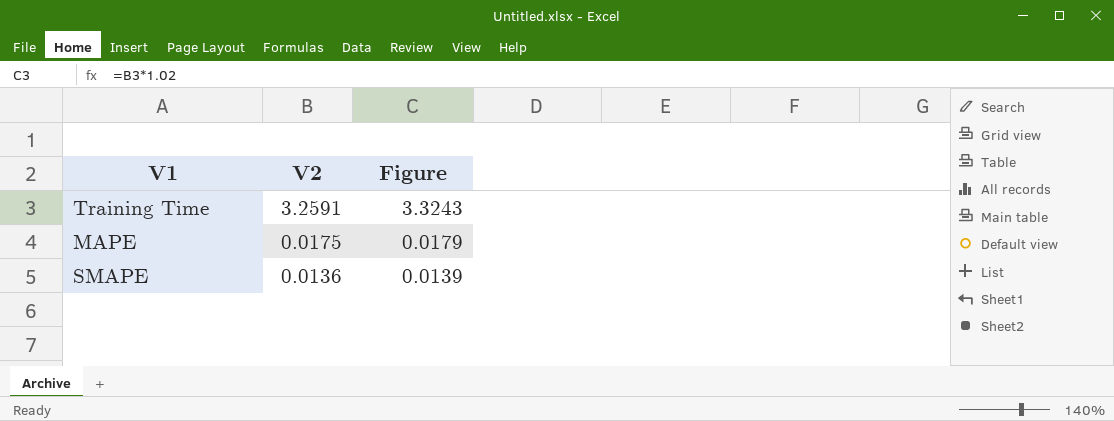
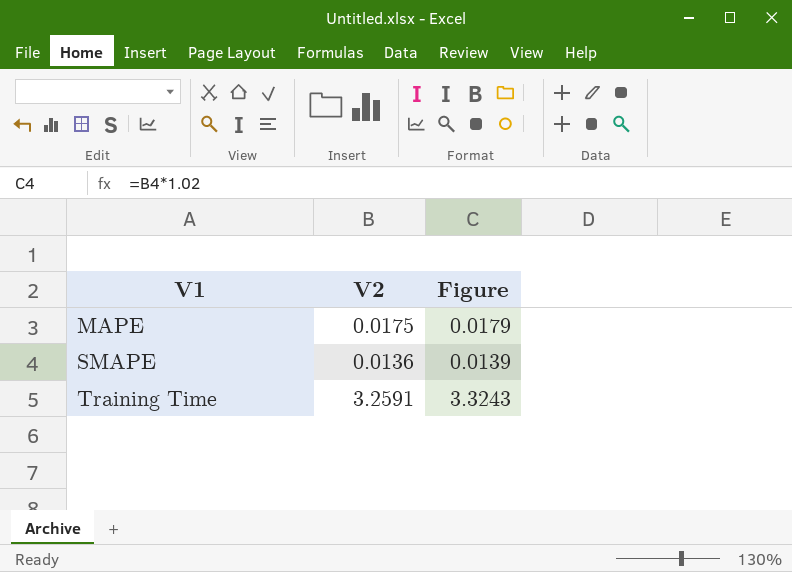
row order: V2 descending -> V1 ascending

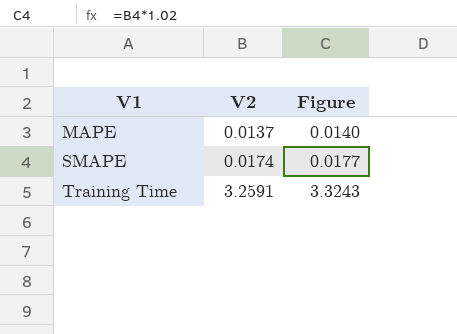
MAPE | V2: 0.0175 -> 0.0137
MAPE | Figure: 0.0179 -> 0.0140
SMAPE | V2: 0.0136 -> 0.0174
SMAPE | Figure: 0.0139 -> 0.0177

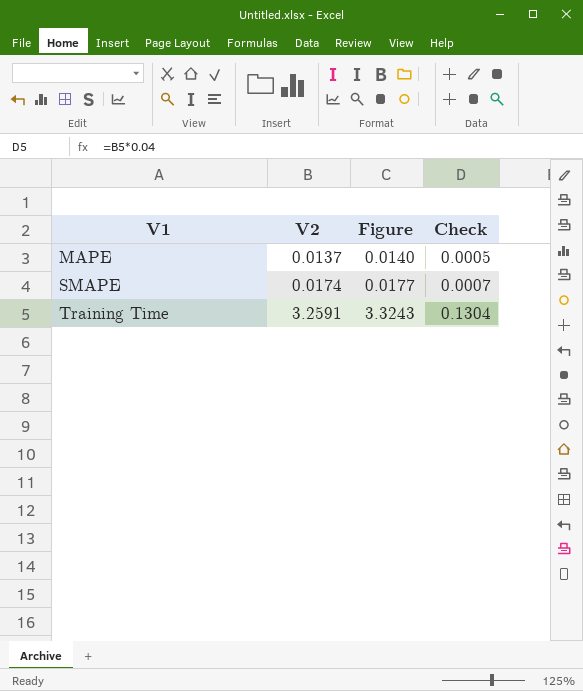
column Check | formula: none -> [V2] * 0.04

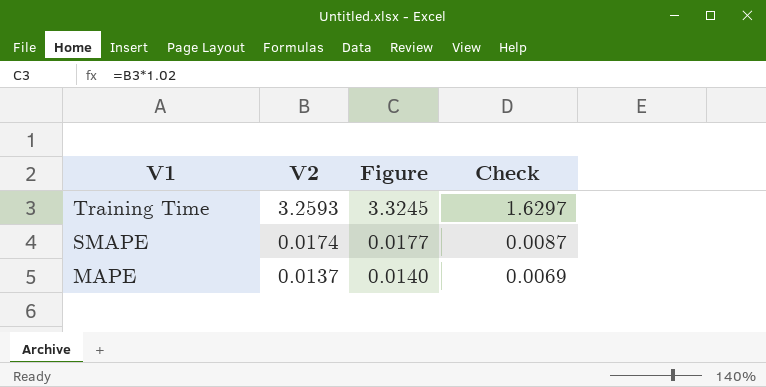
row order: V1 ascending -> V1 descending
column Check | formula: [V2] * 0.04 -> [V2] * 0.5
Training Time | V2: 3.2591 -> 3.2593
Training Time | Figure: 3.3243 -> 3.3245

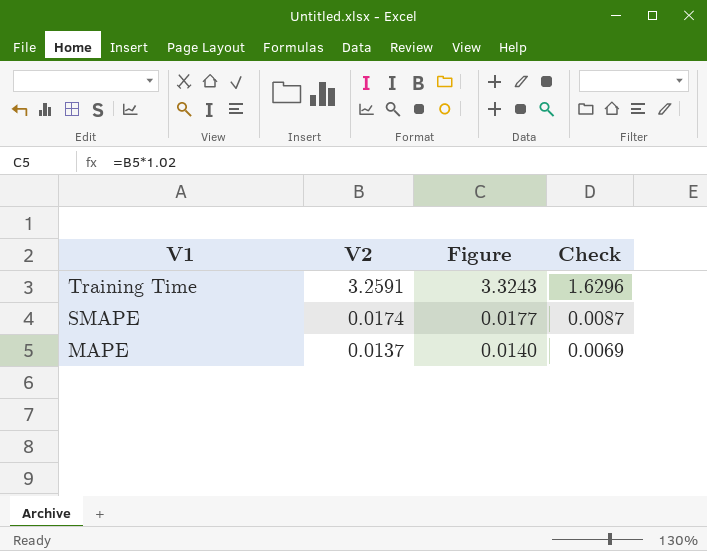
Training Time | V2: 3.2593 -> 3.2591
Training Time | Figure: 3.3245 -> 3.3243
Training Time | Check: 1.6297 -> 1.6296

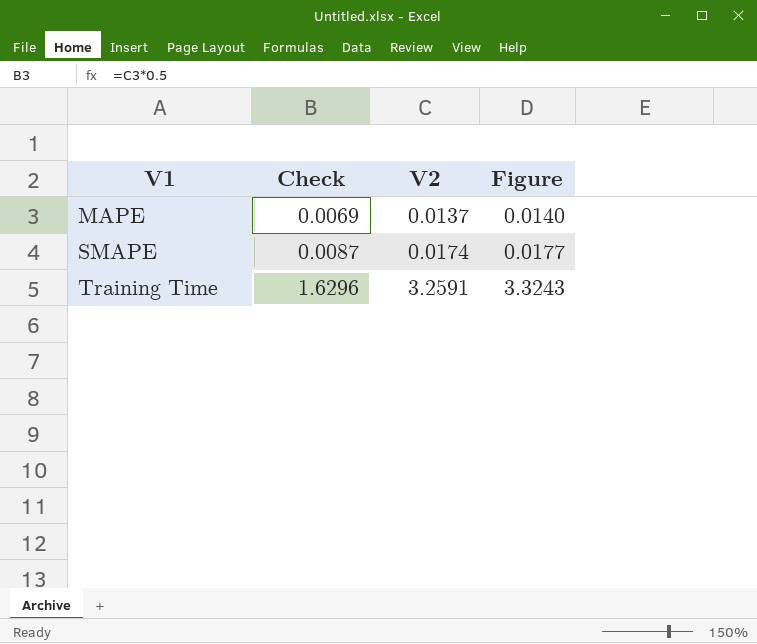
row order: V1 descending -> V1 ascending
column Check | position: 4 -> 2

